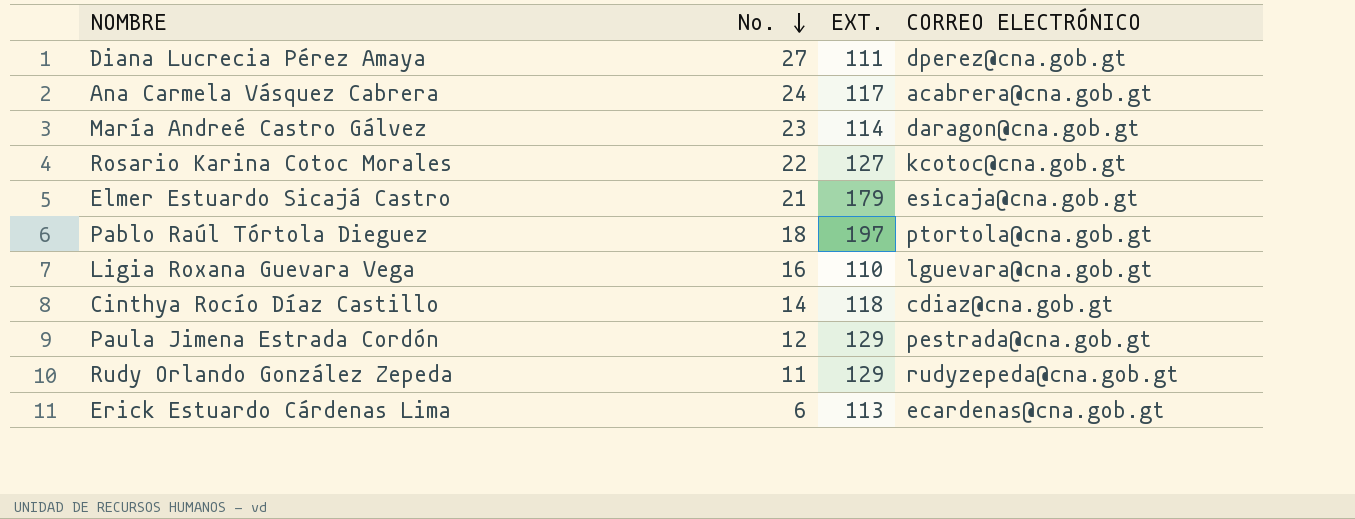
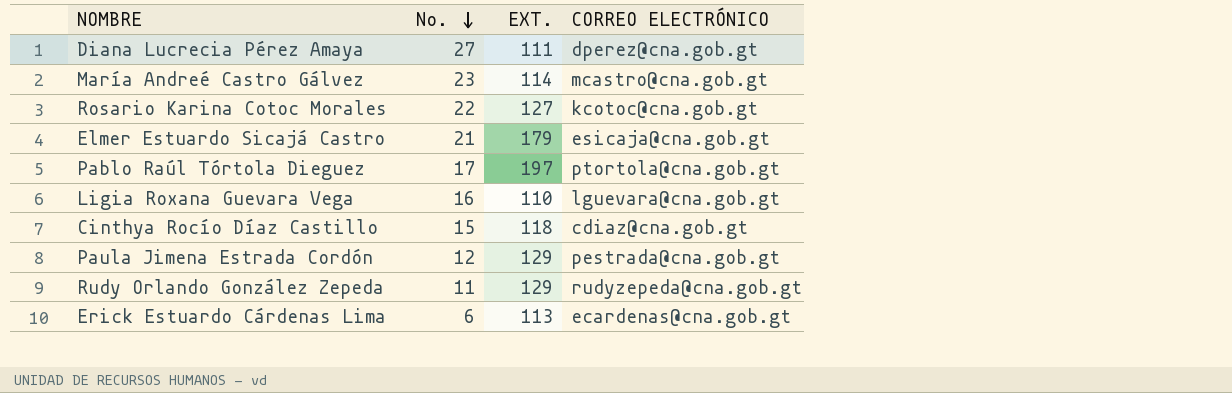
row Ana Carmela Vásquez Cabrera: 24 | 117 | acabrera@cna.gob.gt -> none
María Andreé Castro Gálvez | CORREO ELECTRÓNICO: daragon@cna.gob.gt -> mcastro@cna.gob.gt
Pablo Raúl Tórtola Dieguez | No.: 18 -> 17
Cinthya Rocío Díaz Castillo | No.: 14 -> 15

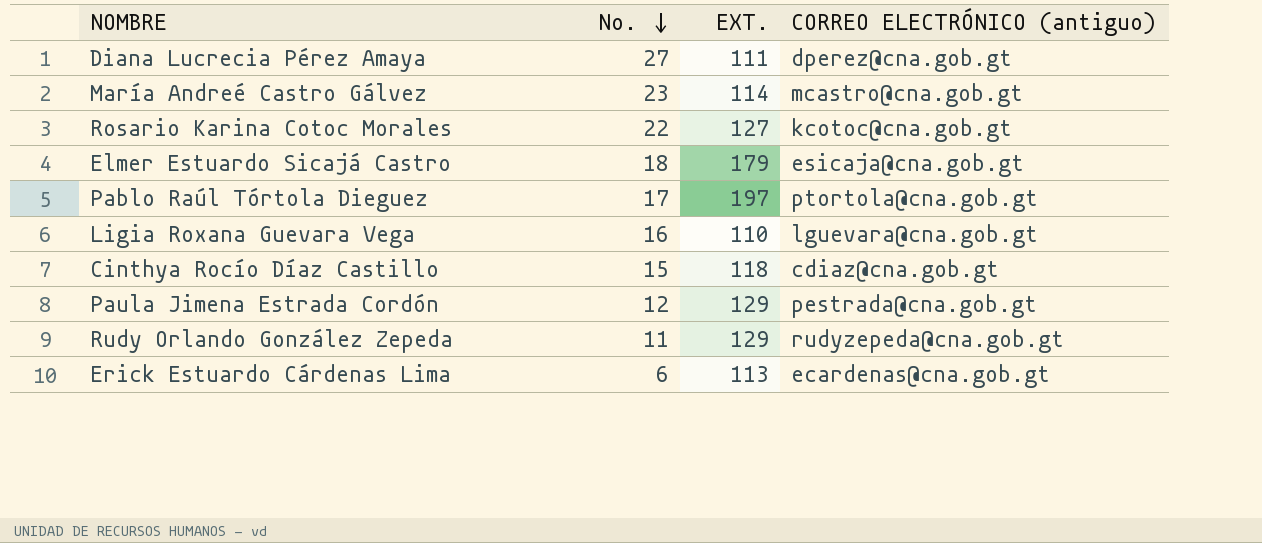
column name: CORREO ELECTRÓNICO -> CORREO ELECTRÓNICO (antiguo)
Elmer Estuardo Sicajá Castro | No.: 21 -> 18

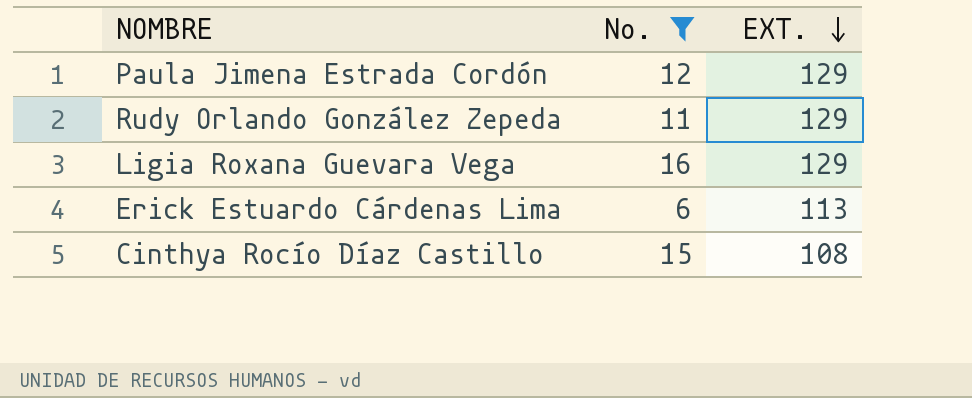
filter: none -> No. <= 16
row order: No. descending -> EXT. descending
column CORREO ELECTRÓNICO (antiguo) | position: 4 -> none
Ligia Roxana Guevara Vega | EXT.: 110 -> 129
Cinthya Rocío Díaz Castillo | EXT.: 118 -> 108

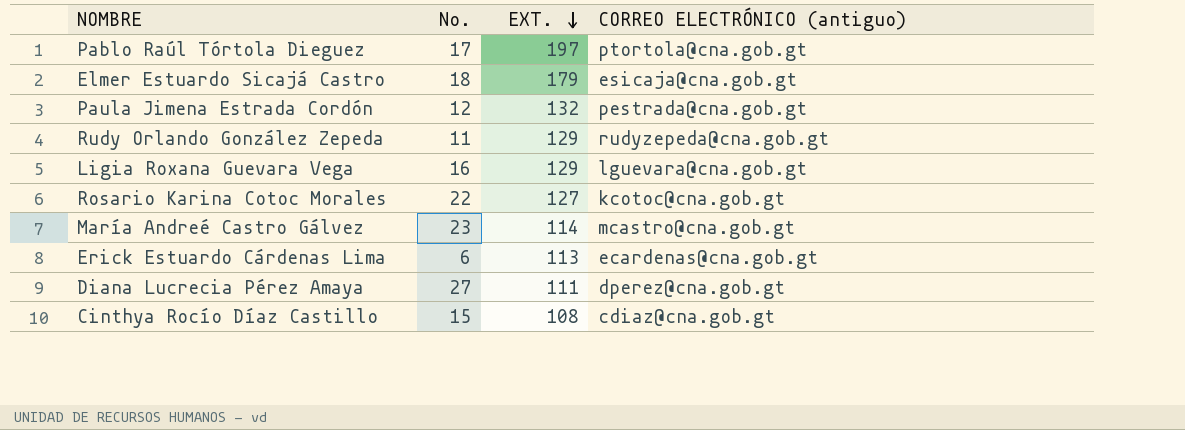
filter: No. <= 16 -> none
column CORREO ELECTRÓNICO (antiguo) | position: none -> 4
Paula Jimena Estrada Cordón | EXT.: 129 -> 132

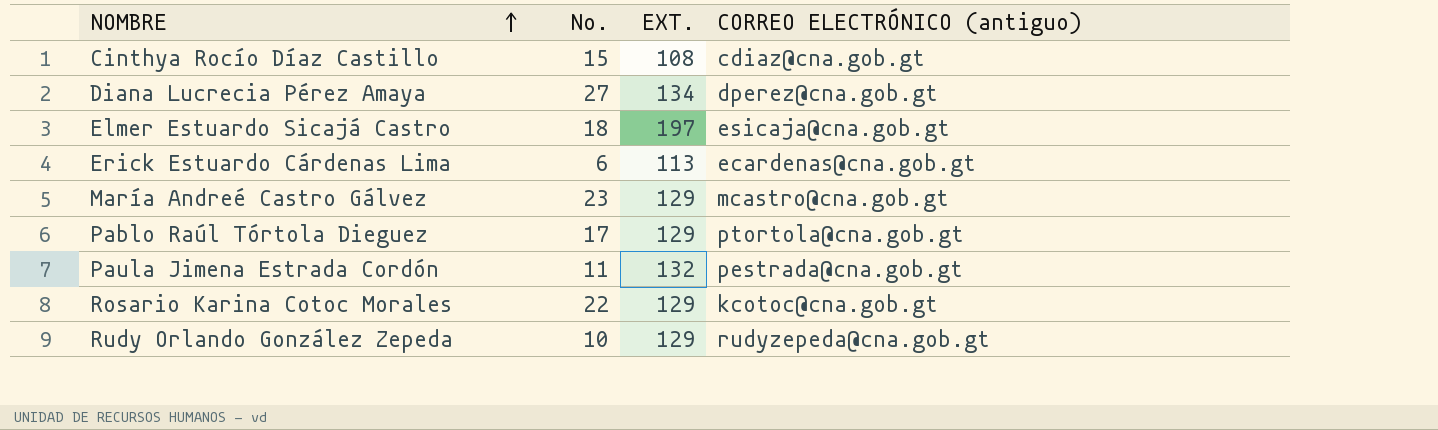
row order: EXT. descending -> NOMBRE ascending
row Ligia Roxana Guevara Vega: 16 | 129 | lguevara@cna.gob.gt -> none
Diana Lucrecia Pérez Amaya | EXT.: 111 -> 134
Elmer Estuardo Sicajá Castro | EXT.: 179 -> 197
María Andreé Castro Gálvez | EXT.: 114 -> 129
Pablo Raúl Tórtola Dieguez | EXT.: 197 -> 129
Paula Jimena Estrada Cordón | No.: 12 -> 11
Rosario Karina Cotoc Morales | EXT.: 127 -> 129
Rudy Orlando González Zepeda | No.: 11 -> 10

